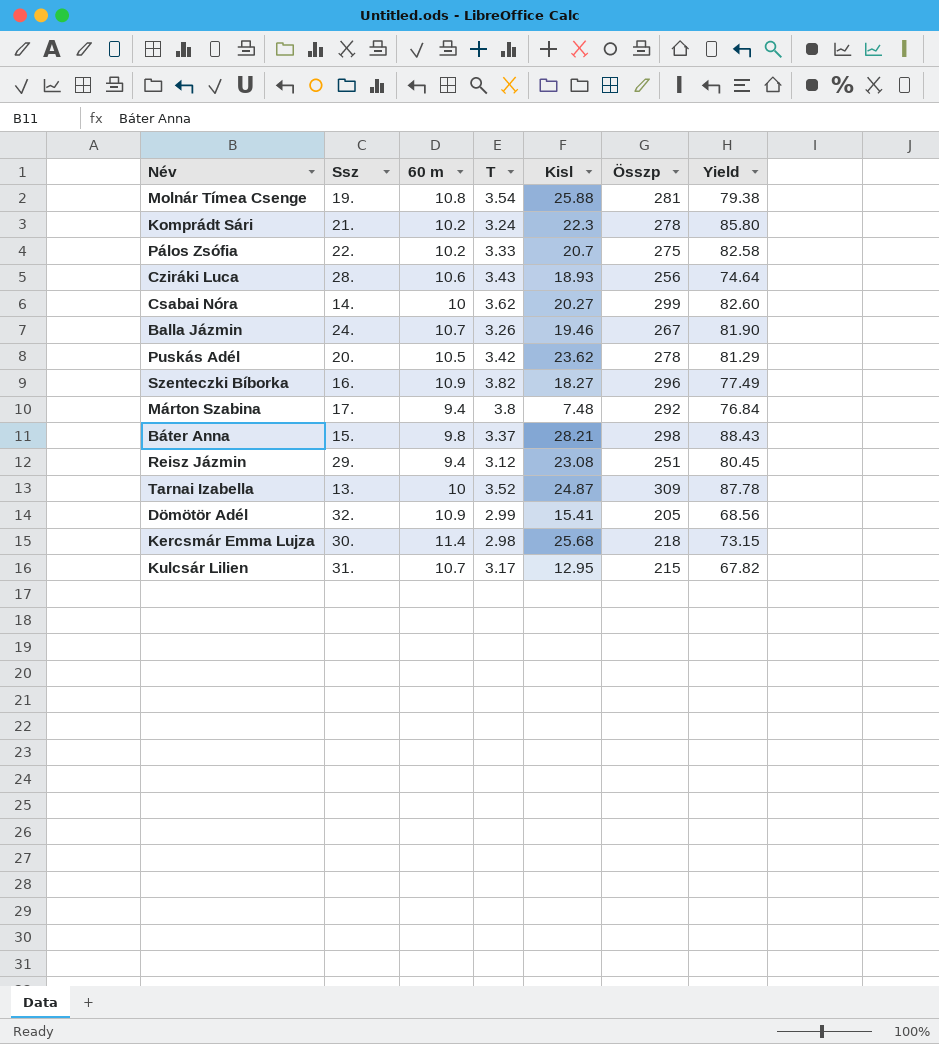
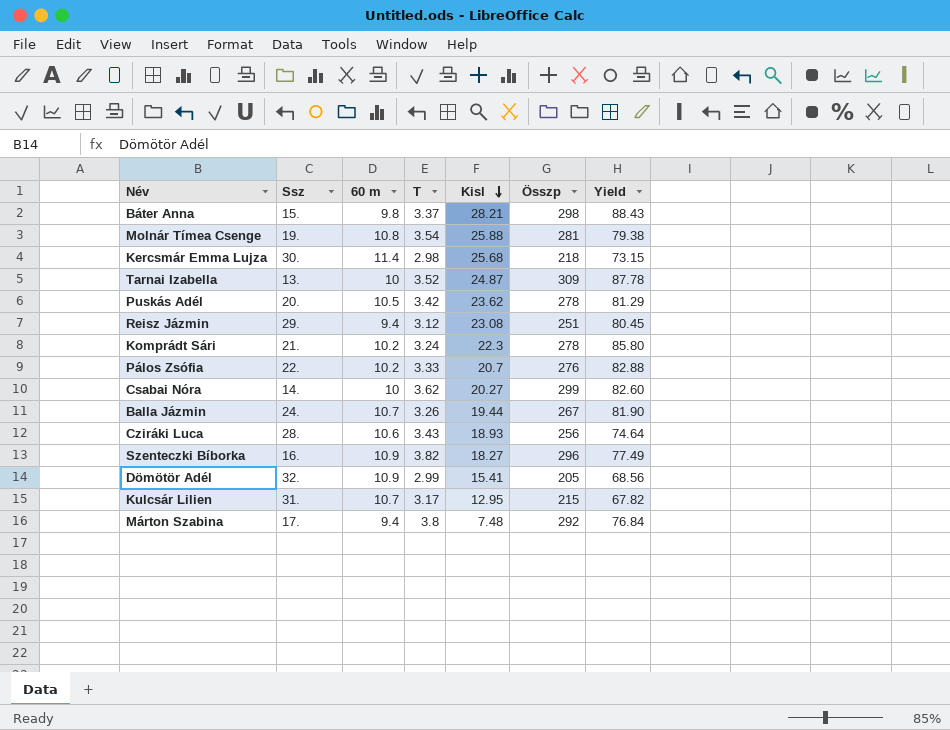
row order: none -> Kisl descending
Pálos Zsófia | Összp: 275 -> 276
Pálos Zsófia | Yield: 82.58 -> 82.88
Balla Jázmin | Kisl: 19.46 -> 19.44

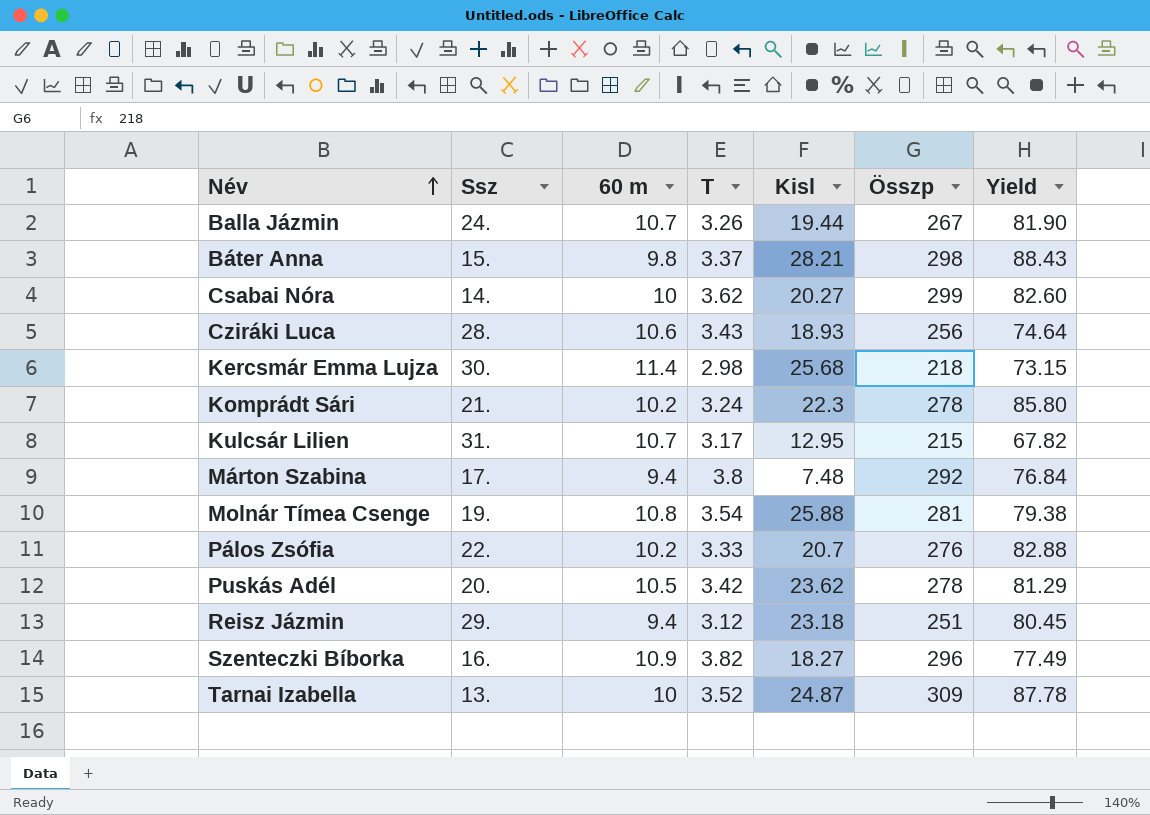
row order: Kisl descending -> Név ascending
row Dömötör Adél: 32. | 10.9 | 2.99 | 15.41 | 205 | 68.56 -> none
Reisz Jázmin | Kisl: 23.08 -> 23.18

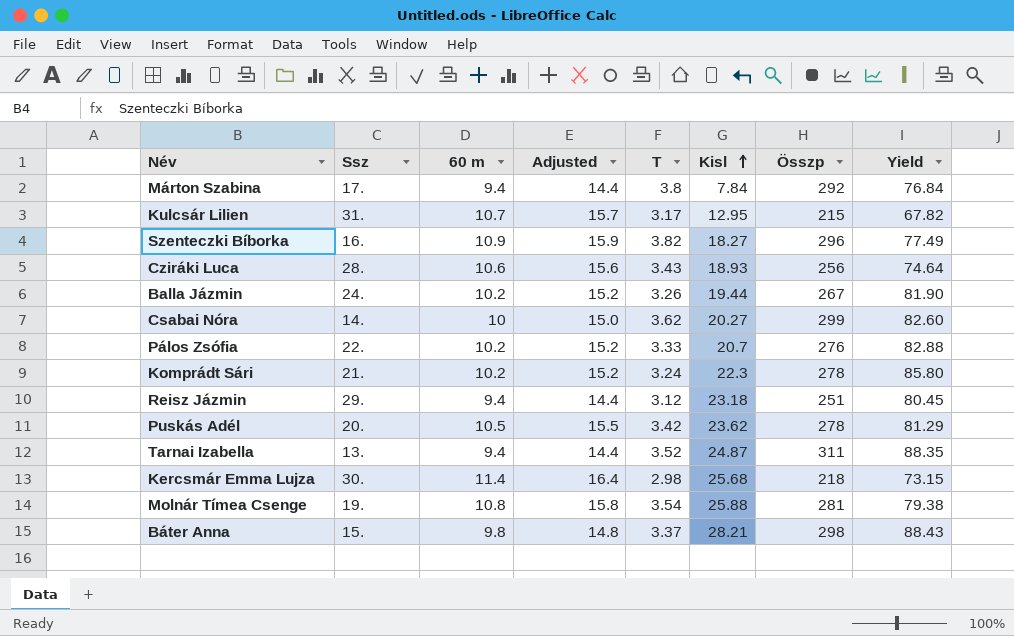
row order: Név ascending -> Kisl ascending
column Adjusted | formula: none -> [60 m] + 5
Márton Szabina | Kisl: 7.48 -> 7.84
Balla Jázmin | 60 m: 10.7 -> 10.2
Tarnai Izabella | 60 m: 10 -> 9.4
Tarnai Izabella | Összp: 309 -> 311
Tarnai Izabella | Yield: 87.78 -> 88.35

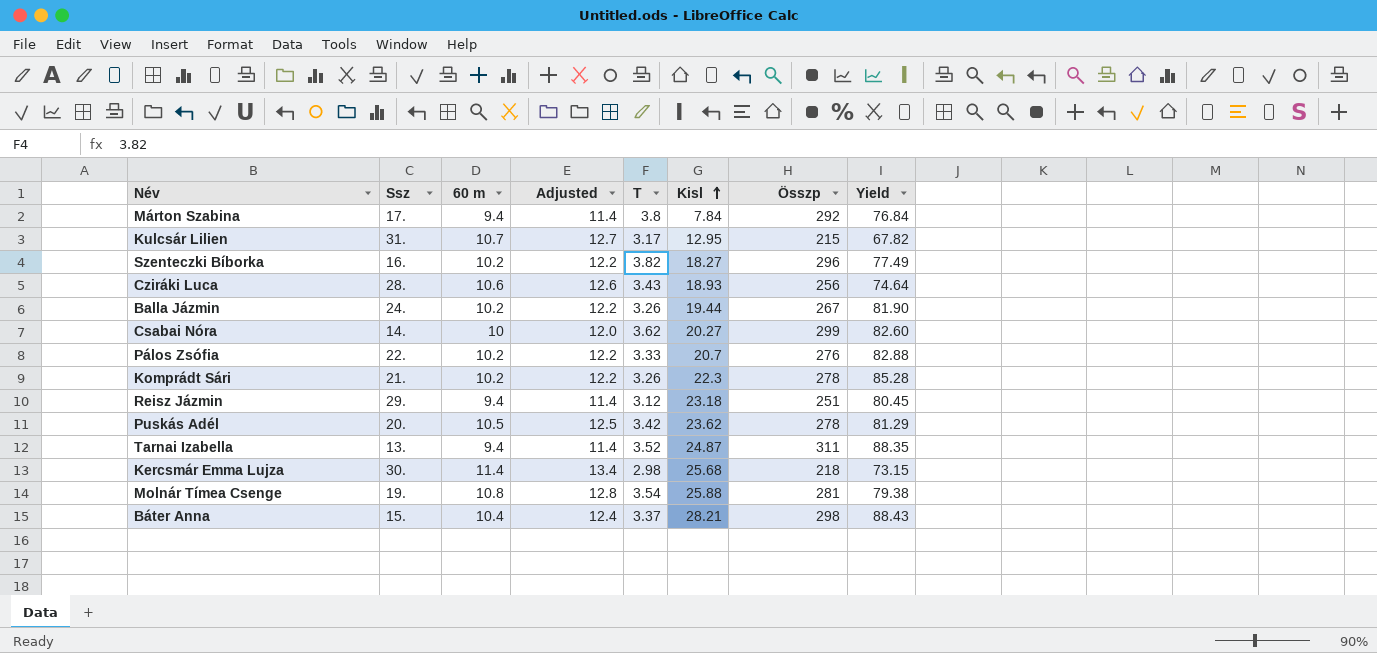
column Adjusted | formula: [60 m] + 5 -> [60 m] + 2
Szenteczki Bíborka | 60 m: 10.9 -> 10.2
Komprádt Sári | T: 3.24 -> 3.26
Komprádt Sári | Yield: 85.80 -> 85.28
Báter Anna | 60 m: 9.8 -> 10.4

